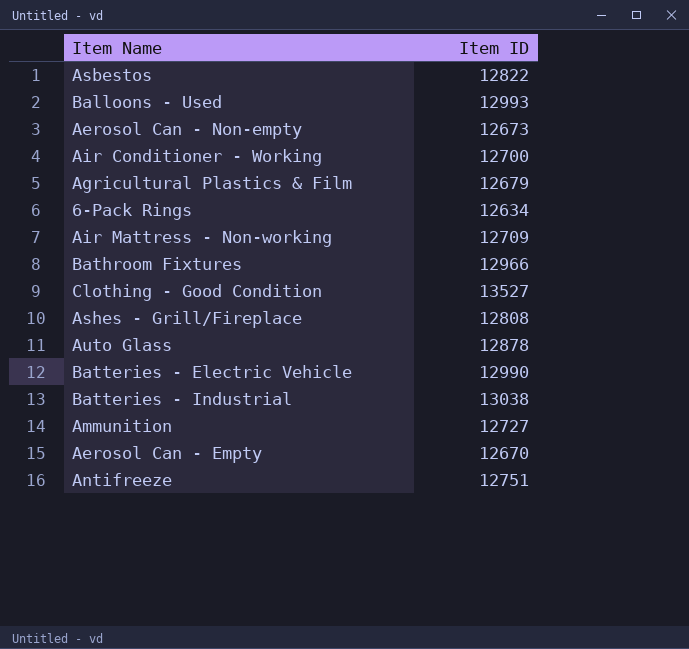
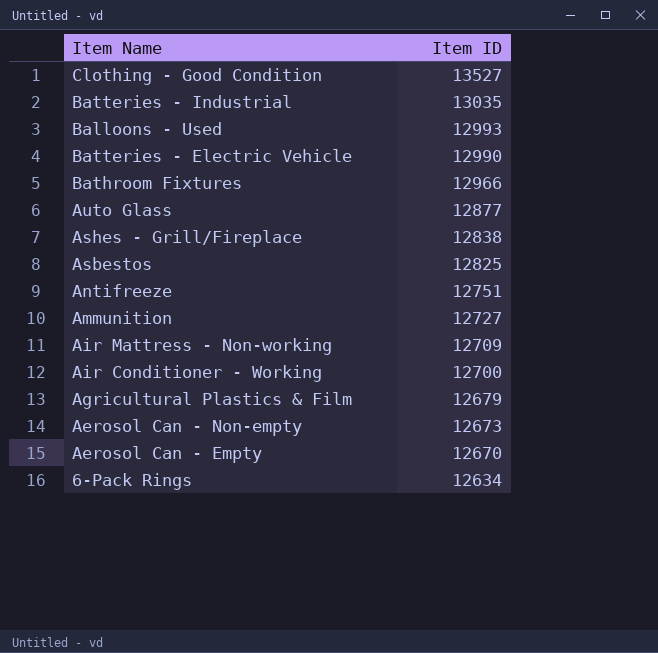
row order: none -> Item ID descending
Batteries - Industrial | Item ID: 13038 -> 13035
Auto Glass | Item ID: 12878 -> 12877
Ashes - Grill/Fireplace | Item ID: 12808 -> 12838
Asbestos | Item ID: 12822 -> 12825

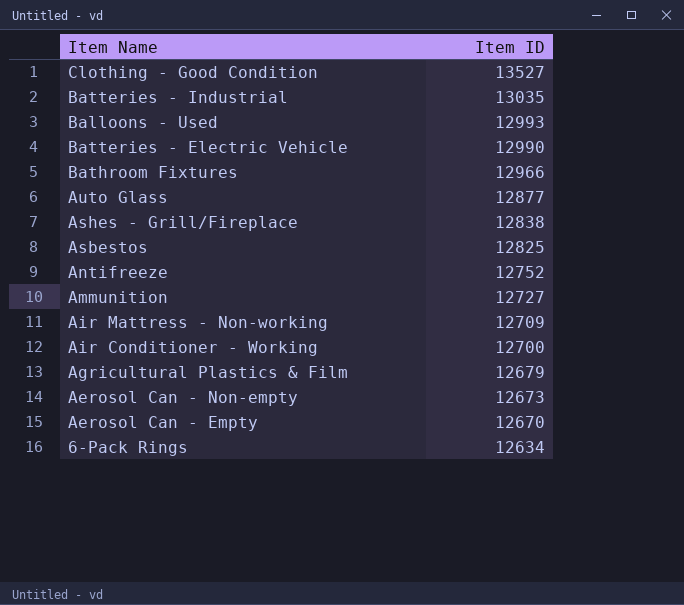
Antifreeze | Item ID: 12751 -> 12752

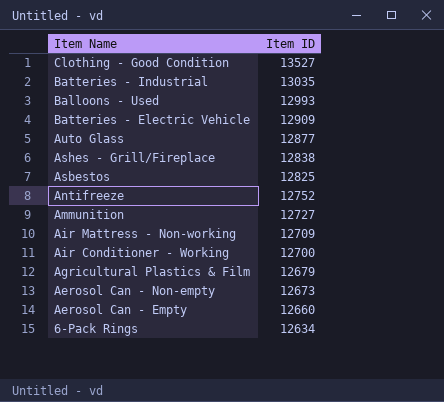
row Bathroom Fixtures: 12966 -> none
Batteries - Electric Vehicle | Item ID: 12990 -> 12909
Aerosol Can - Empty | Item ID: 12670 -> 12660

